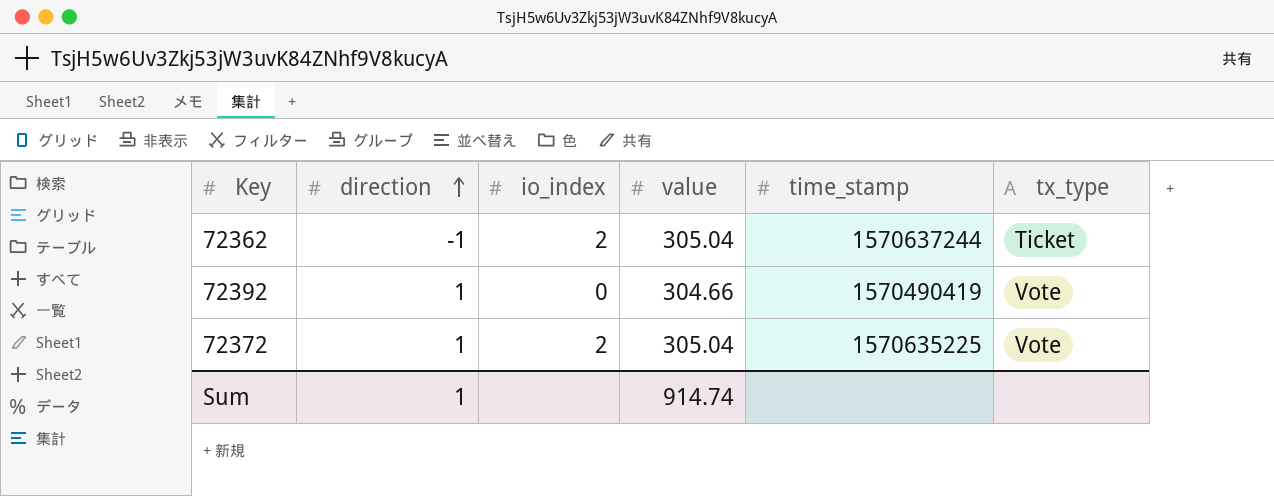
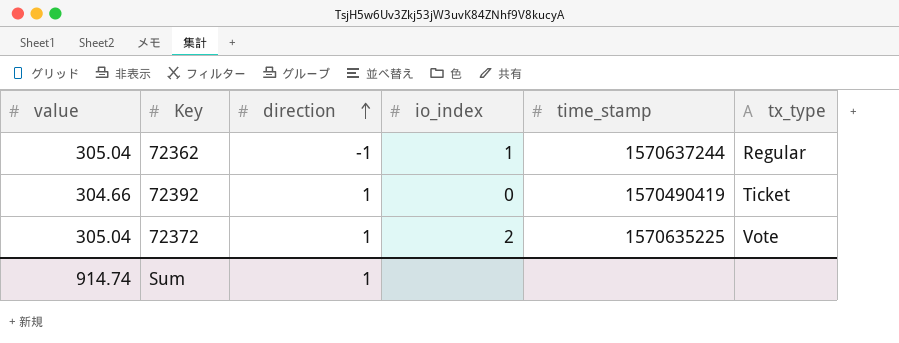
column value | position: 4 -> 1
72362 | io_index: 2 -> 1
72362 | tx_type: Ticket -> Regular
72392 | tx_type: Vote -> Ticket

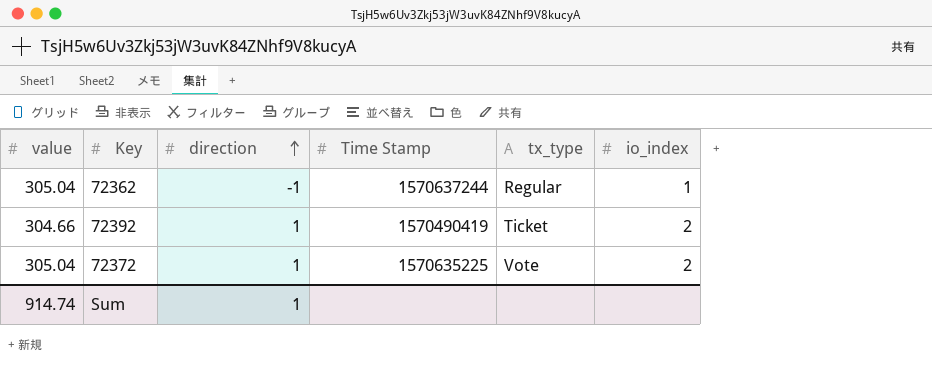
column name: time_stamp -> Time Stamp
column io_index | position: 4 -> 6
72392 | io_index: 0 -> 2

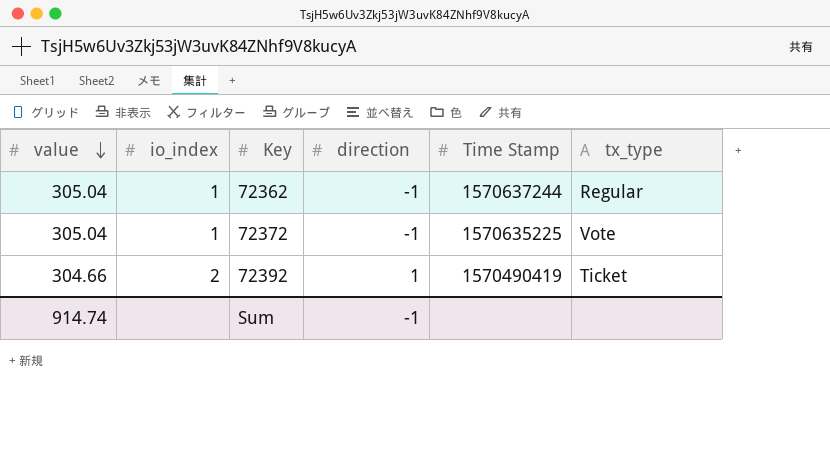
row order: direction ascending -> value descending
column io_index | position: 6 -> 2
72372 | io_index: 2 -> 1
72372 | direction: 1 -> -1
Sum | direction: 1 -> -1

